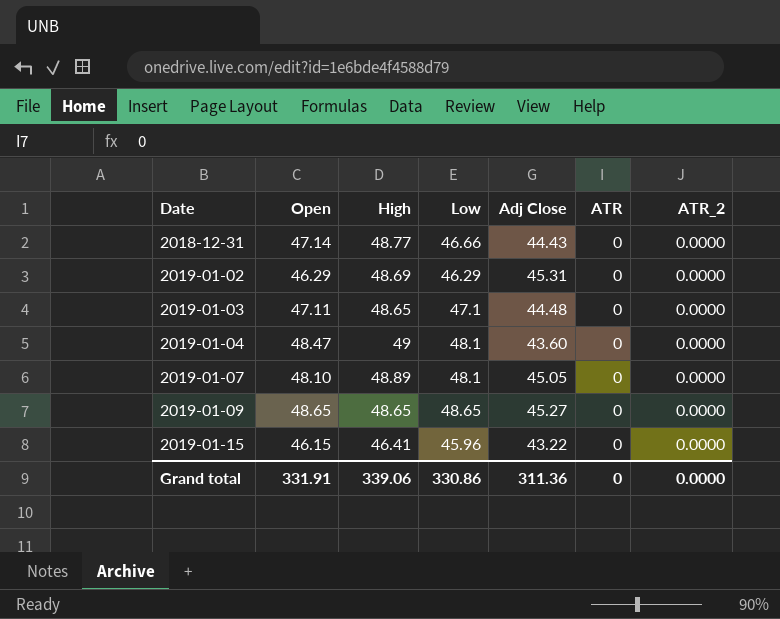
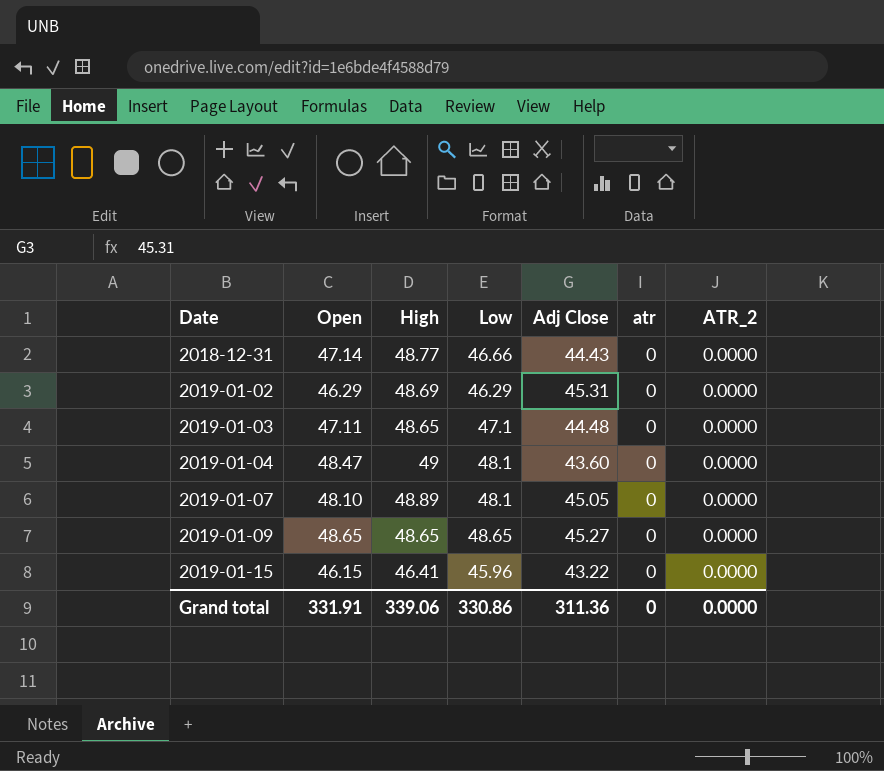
column name: ATR -> atr

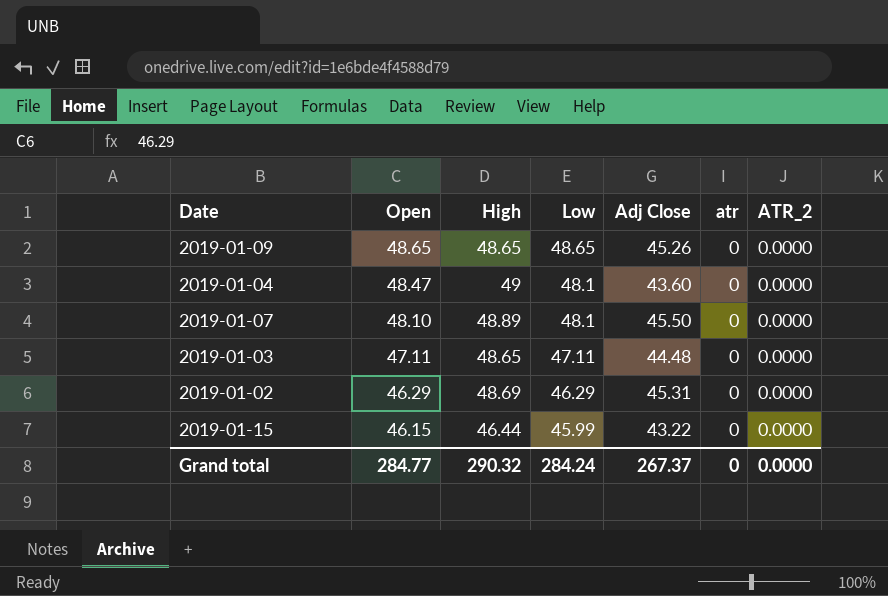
row order: Date ascending -> Open descending
row 2018-12-31: 47.14 | 48.77 | 46.66 | 44.43 | 0 | 0.0000 -> none
2019-01-09 | Adj Close: 45.27 -> 45.26
2019-01-07 | Adj Close: 45.05 -> 45.50
2019-01-03 | Low: 47.1 -> 47.11
2019-01-15 | High: 46.41 -> 46.44
2019-01-15 | Low: 45.96 -> 45.99
Grand total | Open: 331.91 -> 284.77
Grand total | High: 339.06 -> 290.32
Grand total | Low: 330.86 -> 284.24
Grand total | Adj Close: 311.36 -> 267.37

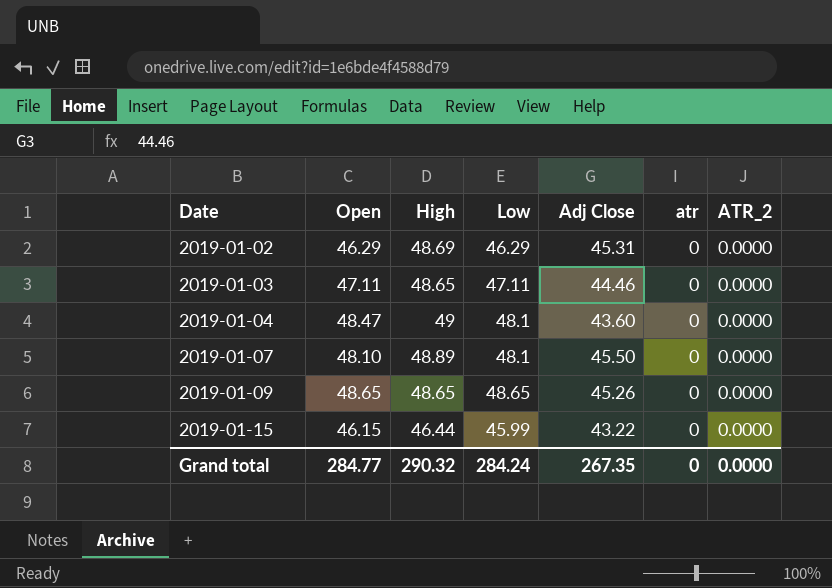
row order: Open descending -> Date ascending
2019-01-03 | Adj Close: 44.48 -> 44.46
Grand total | Adj Close: 267.37 -> 267.35

